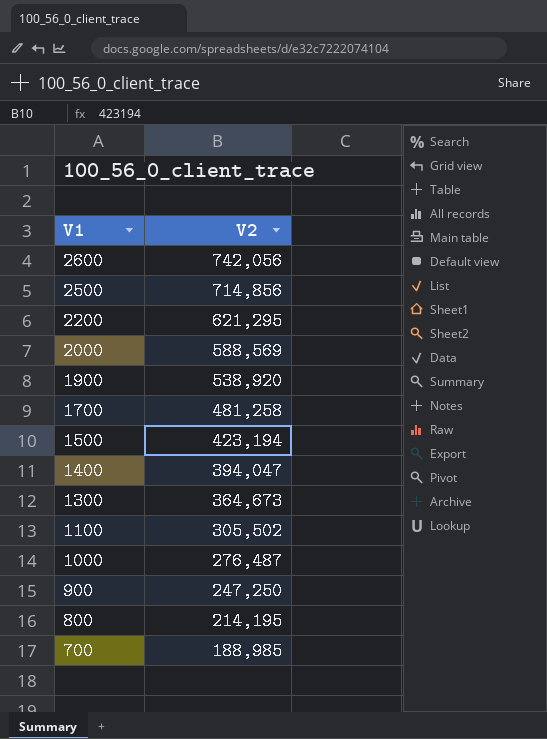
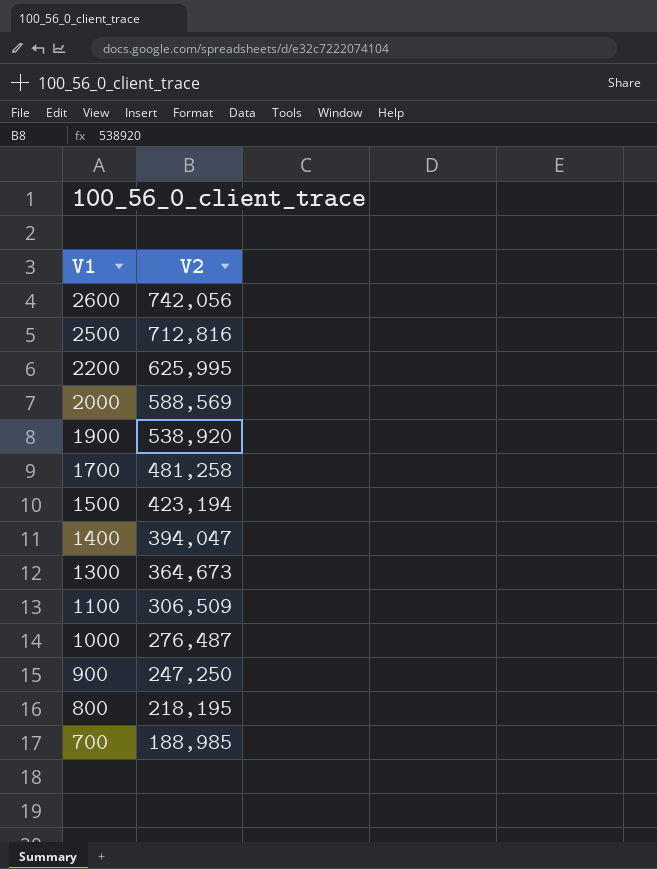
2500 | V2: 714,856 -> 712,816
2200 | V2: 621,295 -> 625,995
1100 | V2: 305,502 -> 306,509
800 | V2: 214,195 -> 218,195

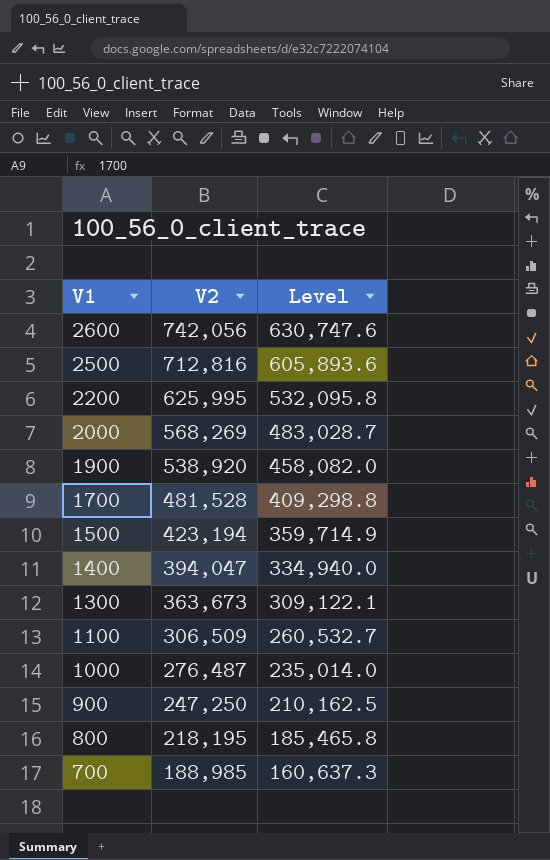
column Level | formula: none -> [V2] * 0.85
2000 | V2: 588,569 -> 568,269
1700 | V2: 481,258 -> 481,528
1300 | V2: 364,673 -> 363,673

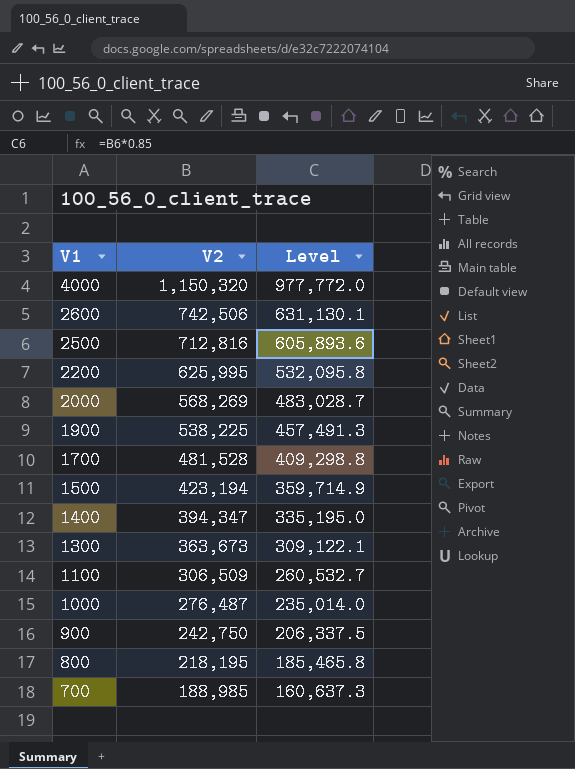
row 4000: none -> 1,150,320 | 977,772.0
2600 | V2: 742,056 -> 742,506
2600 | Level: 630,747.6 -> 631,130.1
1900 | V2: 538,920 -> 538,225
1900 | Level: 458,082.0 -> 457,491.3
1400 | V2: 394,047 -> 394,347
1400 | Level: 334,940.0 -> 335,195.0
900 | V2: 247,250 -> 242,750
900 | Level: 210,162.5 -> 206,337.5

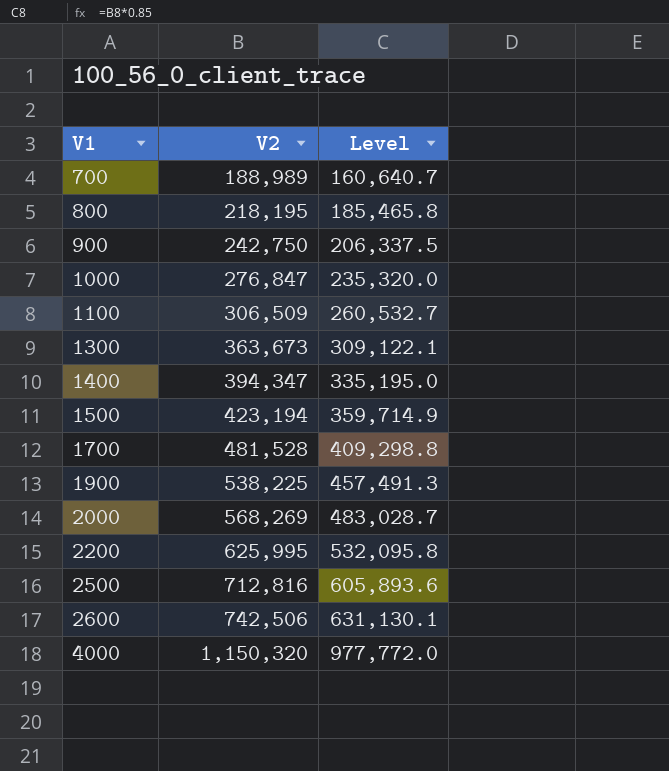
row order: V1 descending -> V1 ascending
700 | V2: 188,985 -> 188,989
700 | Level: 160,637.3 -> 160,640.7
1000 | V2: 276,487 -> 276,847
1000 | Level: 235,014.0 -> 235,320.0

